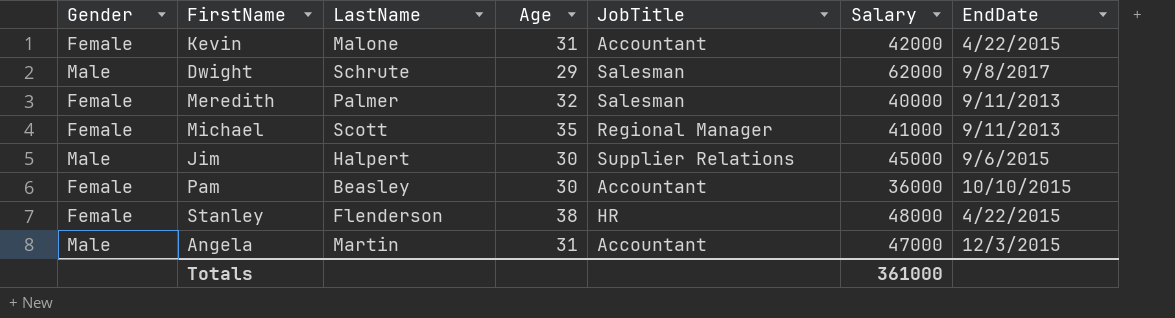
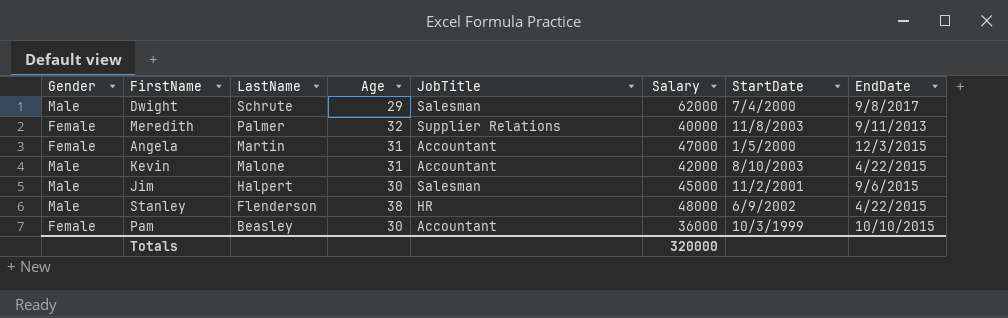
row order: none -> LastName descending
column StartDate | position: none -> 7
row Michael: Female | Scott | 35 | Regional Manager | 41000 | 9/11/2013 -> none
Meredith | JobTitle: Salesman -> Supplier Relations
Angela | Gender: Male -> Female
Kevin | Gender: Female -> Male
Jim | JobTitle: Supplier Relations -> Salesman
Stanley | Gender: Female -> Male
Totals | Salary: 361000 -> 320000

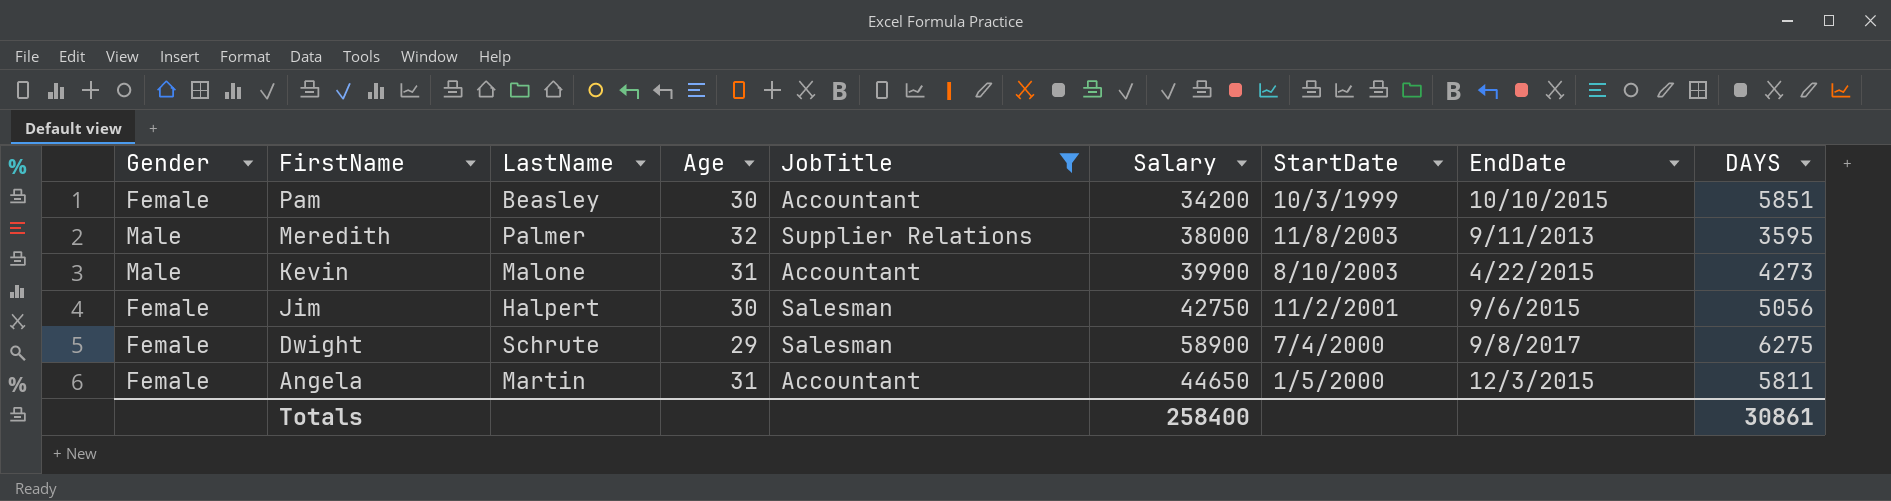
filter: none -> JobTitle != HR
row order: LastName descending -> FirstName descending
column DAYS | position: none -> 9
Pam | Salary: 36000 -> 34200
Meredith | Gender: Female -> Male
Meredith | Salary: 40000 -> 38000
Kevin | Salary: 42000 -> 39900
Jim | Gender: Male -> Female
Jim | Salary: 45000 -> 42750
Dwight | Gender: Male -> Female
Dwight | Salary: 62000 -> 58900
Angela | Salary: 47000 -> 44650
Totals | Salary: 320000 -> 258400

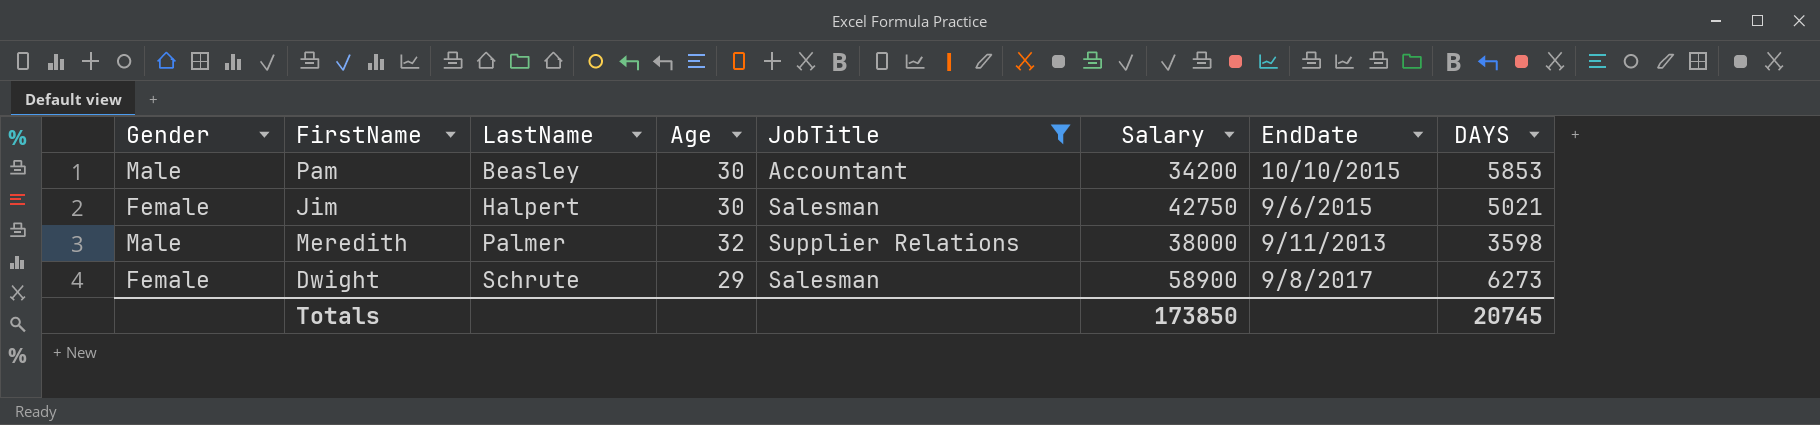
row order: FirstName descending -> LastName ascending
column StartDate | position: 7 -> none
row Kevin: Male | Malone | 31 | Accountant | 39900 | 8/10/2003 | 4/22/2015 | 4273 -> none
row Angela: Female | Martin | 31 | Accountant | 44650 | 1/5/2000 | 12/3/2015 | 5811 -> none
Pam | Gender: Female -> Male
Pam | DAYS: 5851 -> 5853
Jim | DAYS: 5056 -> 5021
Meredith | DAYS: 3595 -> 3598
Dwight | DAYS: 6275 -> 6273
Totals | Salary: 258400 -> 173850
Totals | DAYS: 30861 -> 20745

